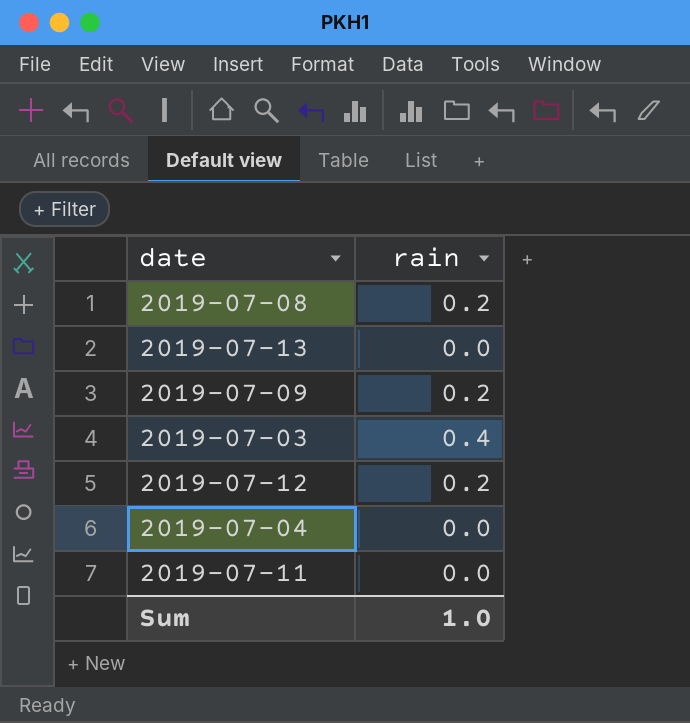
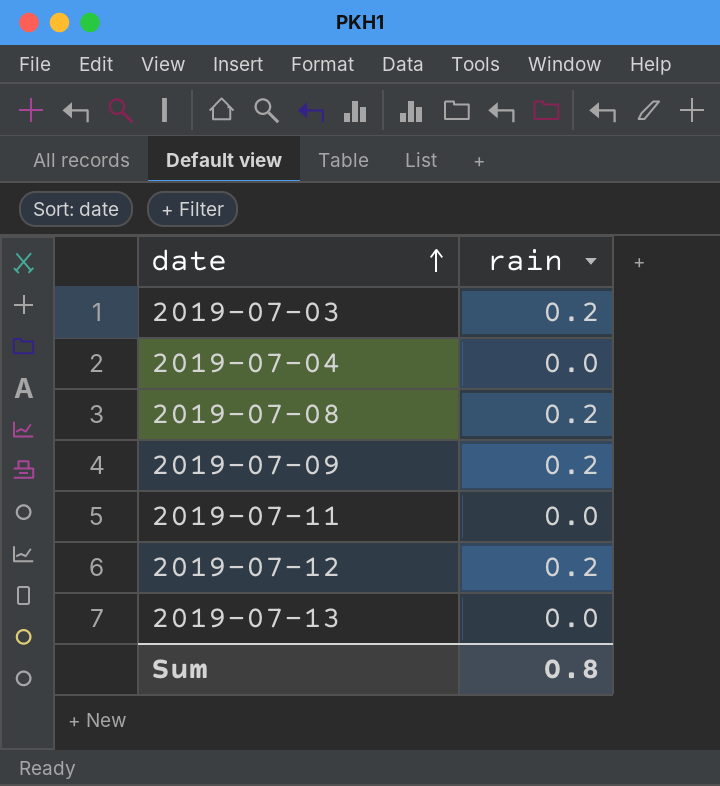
row order: none -> date ascending
2019-07-03 | rain: 0.4 -> 0.2
Sum | rain: 1.0 -> 0.8

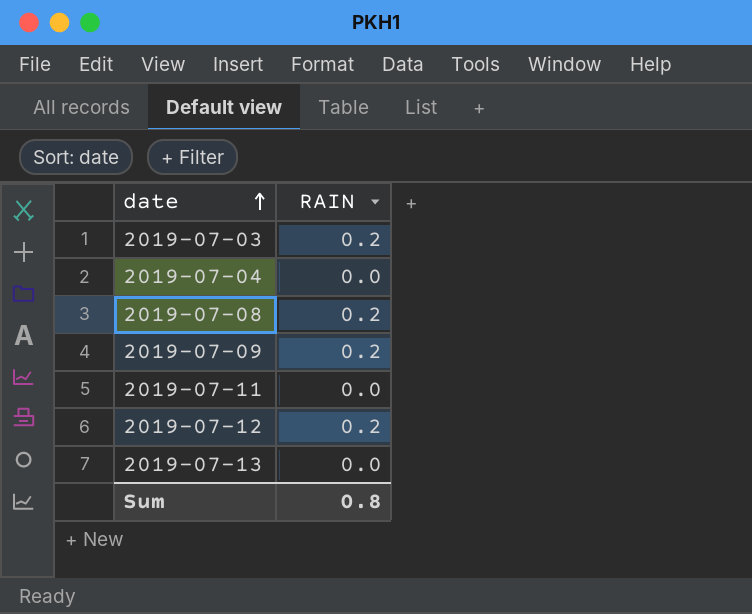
column name: rain -> RAIN

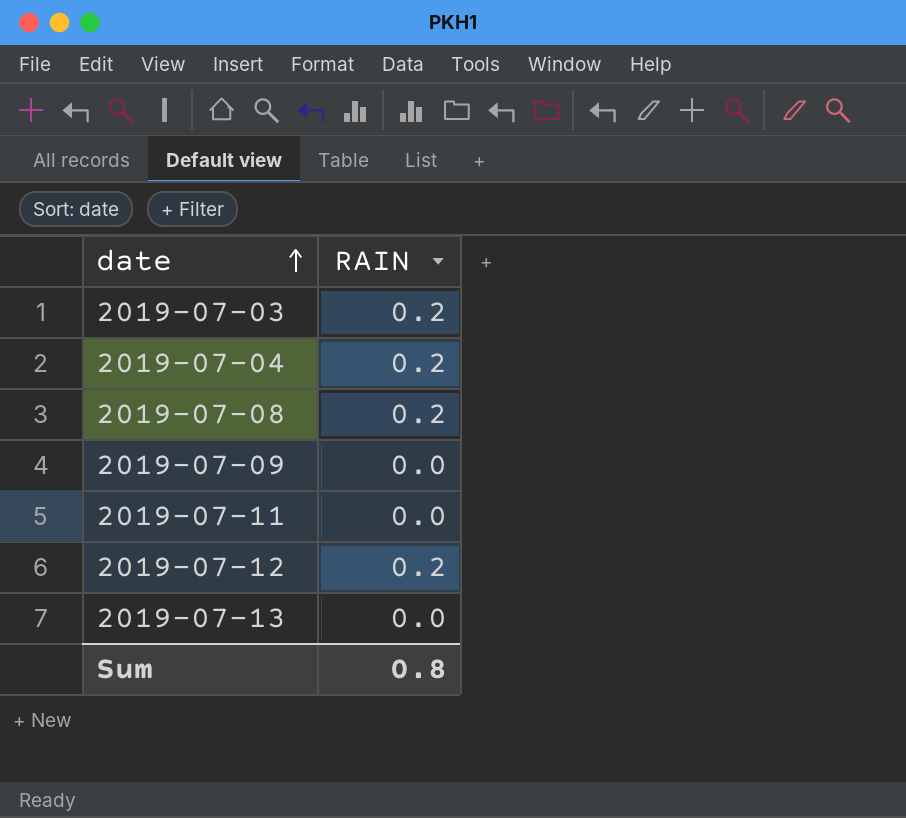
2019-07-04 | RAIN: 0.0 -> 0.2
2019-07-09 | RAIN: 0.2 -> 0.0

